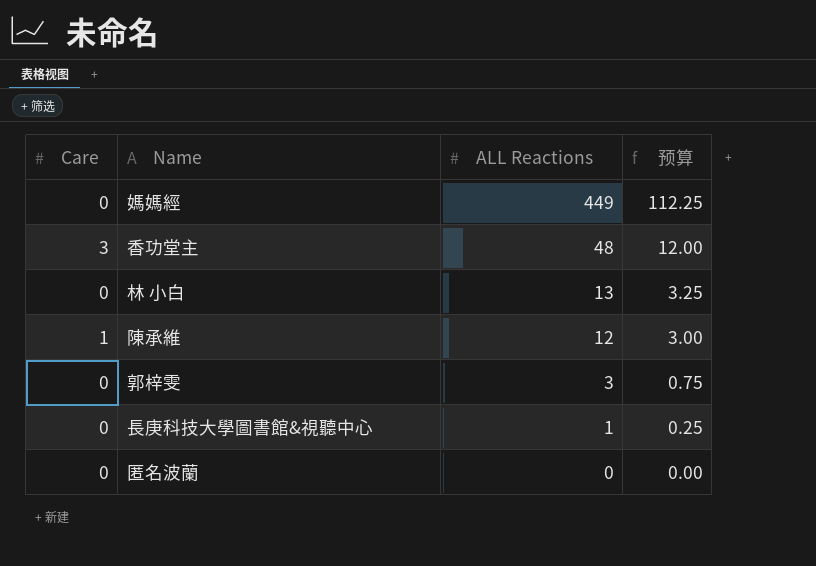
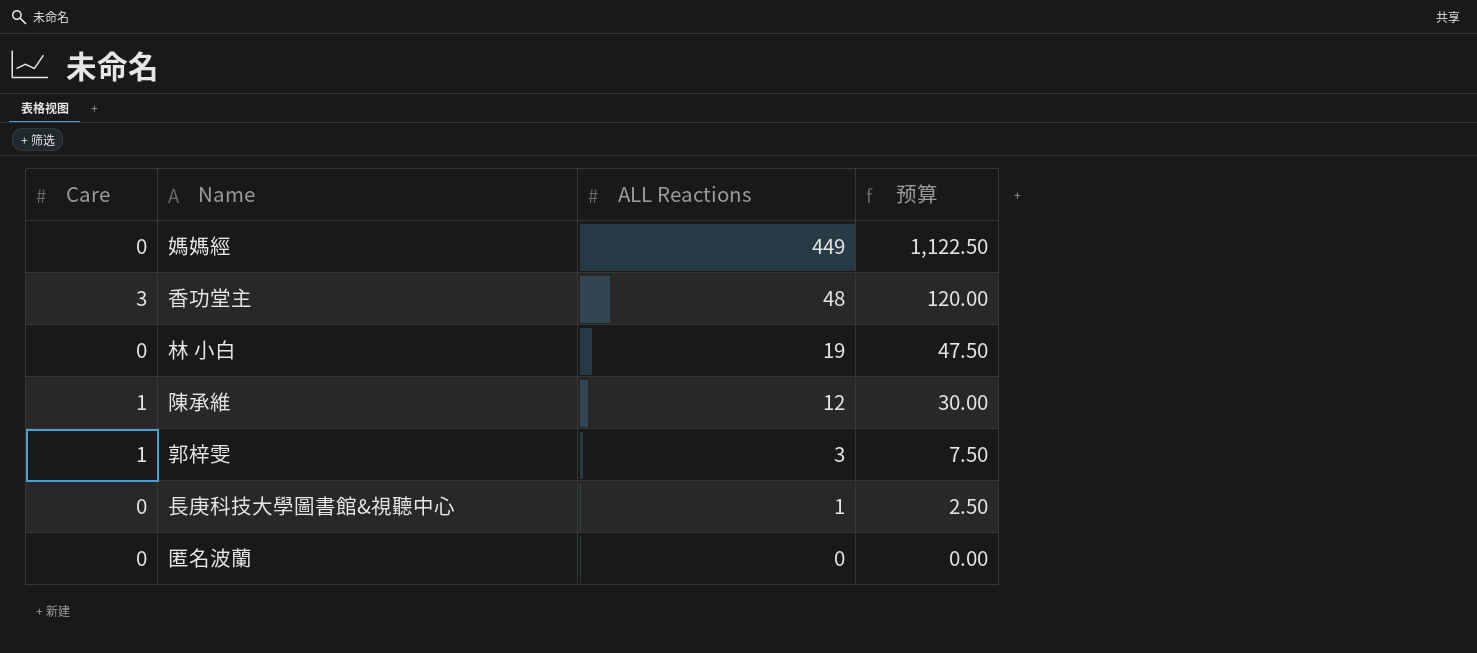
column 预算 | formula: [ALL Reactions] * 0.25 -> [ALL Reactions] * 2.5
林 小白 | ALL Reactions: 13 -> 19
郭梓雯 | Care: 0 -> 1

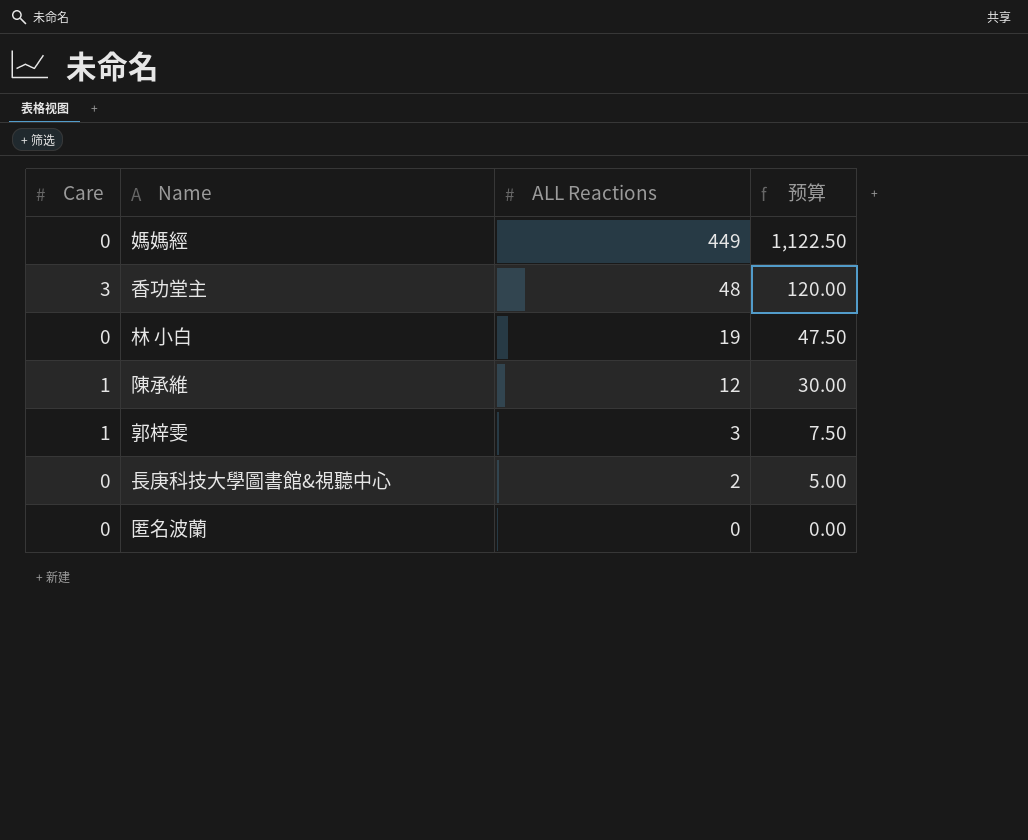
長庚科技大學圖書館&視聽中心 | ALL Reactions: 1 -> 2
長庚科技大學圖書館&視聽中心 | 预算: 2.50 -> 5.00

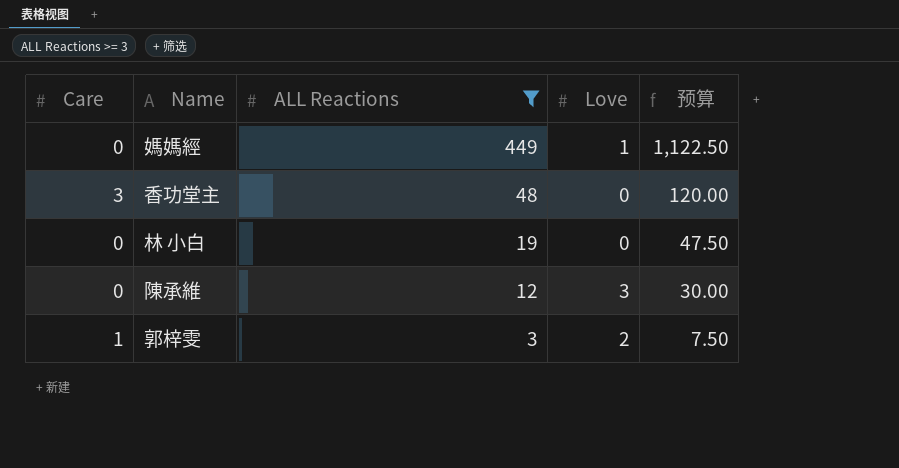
filter: none -> ALL Reactions >= 3
column Love | position: none -> 4
陳承維 | Care: 1 -> 0

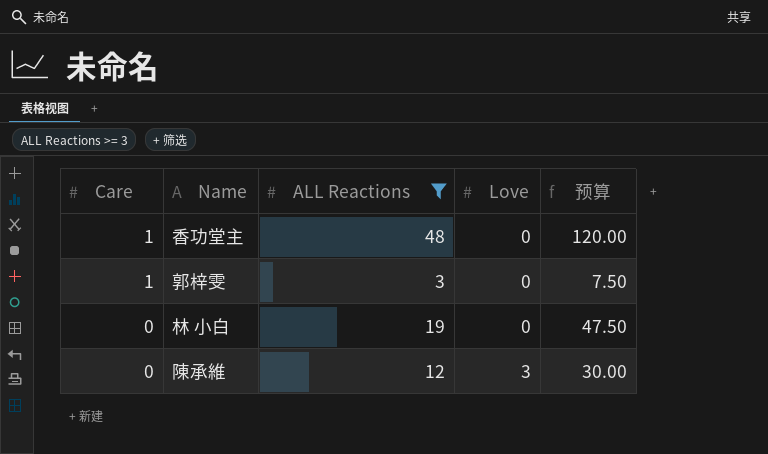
row order: ALL Reactions descending -> Care descending
row 媽媽經: 0 | 449 | 1 | 1,122.50 -> none
香功堂主 | Care: 3 -> 1
郭梓雯 | Love: 2 -> 0

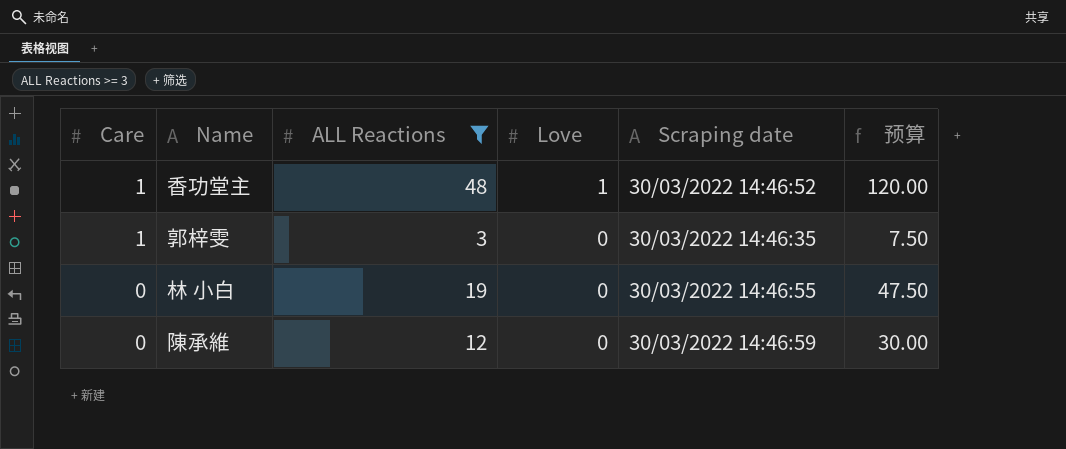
column Scraping date | position: none -> 5
香功堂主 | Love: 0 -> 1
陳承維 | Love: 3 -> 0

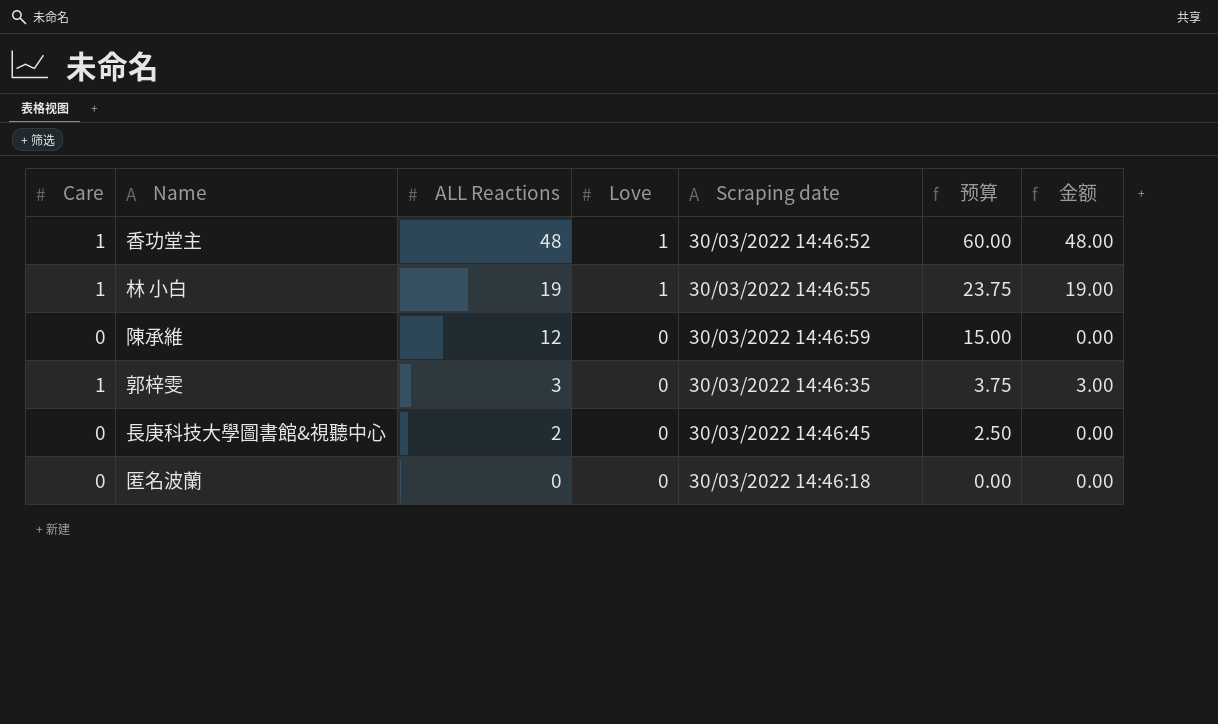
filter: ALL Reactions >= 3 -> none
row order: Care descending -> ALL Reactions descending
column 预算 | formula: [ALL Reactions] * 2.5 -> [ALL Reactions] * 1.25
column 金额 | formula: none -> [Care] * [ALL Reactions]
林 小白 | Care: 0 -> 1
林 小白 | Love: 0 -> 1

